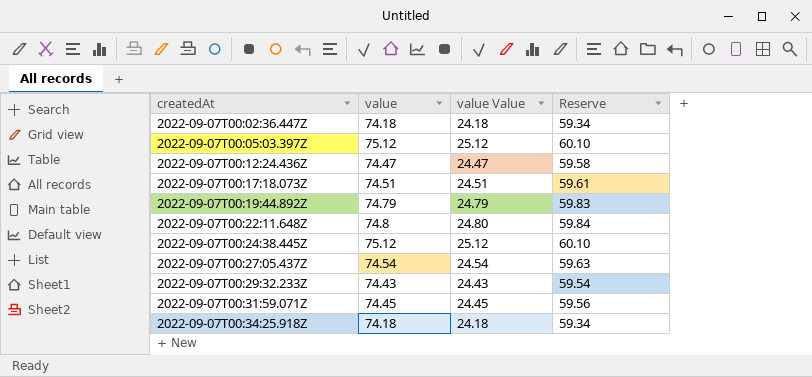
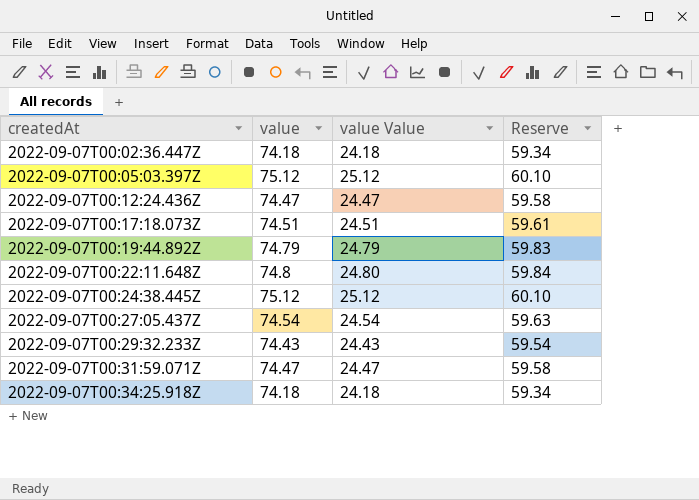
2022-09-07T00:31:59.071Z | value: 74.45 -> 74.47
2022-09-07T00:31:59.071Z | value Value: 24.45 -> 24.47
2022-09-07T00:31:59.071Z | Reserve: 59.56 -> 59.58

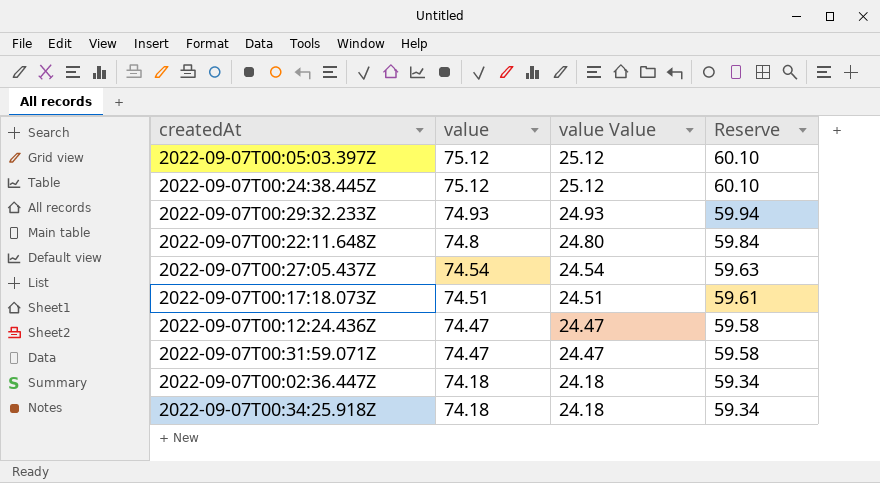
row order: createdAt ascending -> value descending
row 2022-09-07T00:19:44.892Z: 74.79 | 24.79 | 59.83 -> none
2022-09-07T00:29:32.233Z | value: 74.43 -> 74.93
2022-09-07T00:29:32.233Z | value Value: 24.43 -> 24.93
2022-09-07T00:29:32.233Z | Reserve: 59.54 -> 59.94

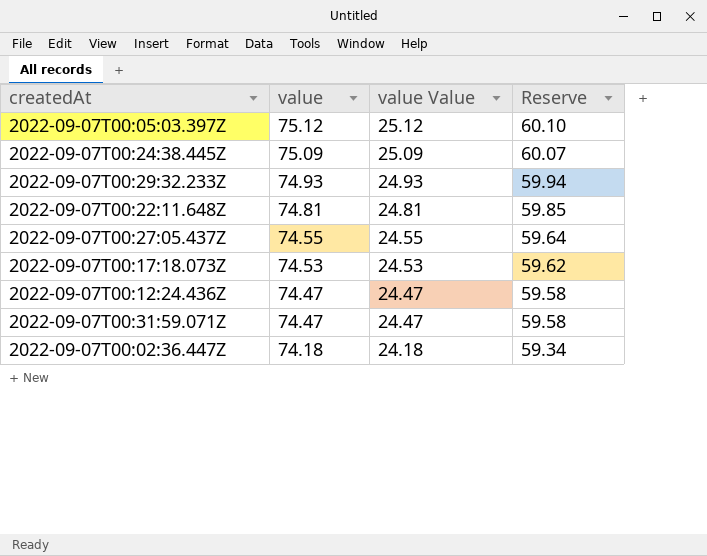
row 2022-09-07T00:34:25.918Z: 74.18 | 24.18 | 59.34 -> none
2022-09-07T00:24:38.445Z | value: 75.12 -> 75.09
2022-09-07T00:24:38.445Z | value Value: 25.12 -> 25.09
2022-09-07T00:24:38.445Z | Reserve: 60.10 -> 60.07
2022-09-07T00:22:11.648Z | value: 74.8 -> 74.81
2022-09-07T00:22:11.648Z | value Value: 24.80 -> 24.81
2022-09-07T00:22:11.648Z | Reserve: 59.84 -> 59.85
2022-09-07T00:27:05.437Z | value: 74.54 -> 74.55
2022-09-07T00:27:05.437Z | value Value: 24.54 -> 24.55
2022-09-07T00:27:05.437Z | Reserve: 59.63 -> 59.64
2022-09-07T00:17:18.073Z | value: 74.51 -> 74.53
2022-09-07T00:17:18.073Z | value Value: 24.51 -> 24.53
2022-09-07T00:17:18.073Z | Reserve: 59.61 -> 59.62

